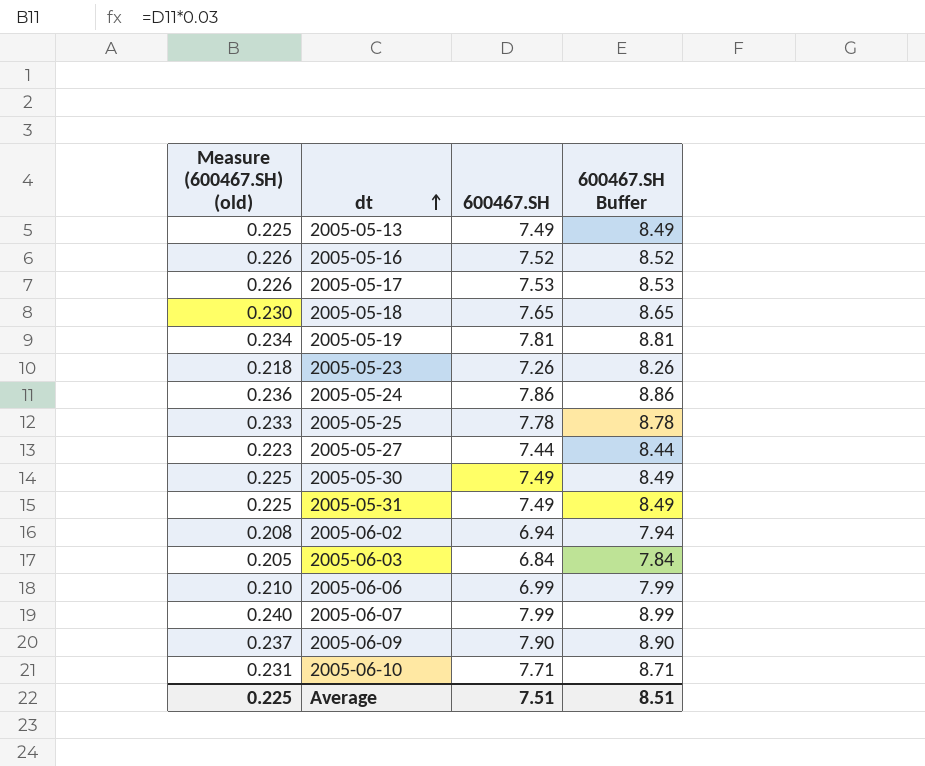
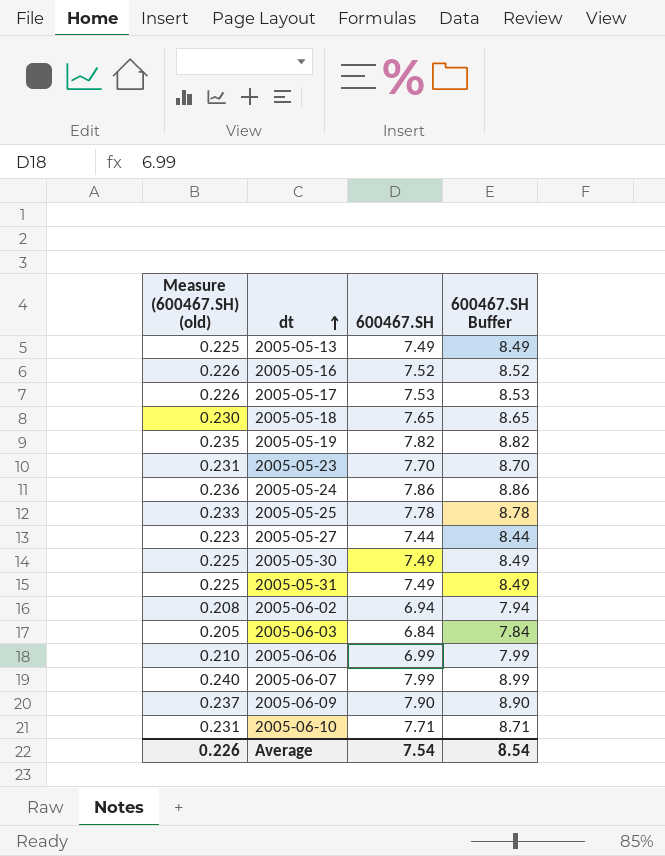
2005-05-19 | Measure (600467.SH) (old): 0.234 -> 0.235
2005-05-19 | 600467.SH: 7.81 -> 7.82
2005-05-19 | 600467.SH Buffer: 8.81 -> 8.82
2005-05-23 | Measure (600467.SH) (old): 0.218 -> 0.231
2005-05-23 | 600467.SH: 7.26 -> 7.70
2005-05-23 | 600467.SH Buffer: 8.26 -> 8.70
Average | Measure (600467.SH) (old): 0.225 -> 0.226
Average | 600467.SH: 7.51 -> 7.54
Average | 600467.SH Buffer: 8.51 -> 8.54

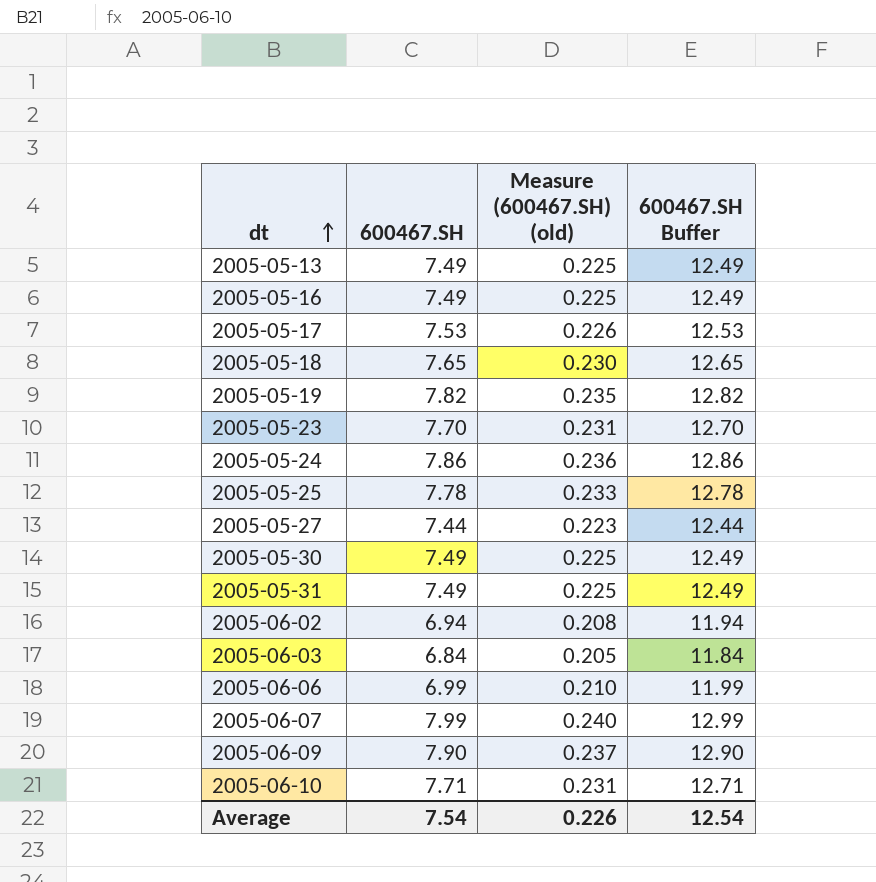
column Measure (600467.SH) (old) | position: 1 -> 3
column 600467.SH Buffer | formula: [600467.SH] + 1 -> [600467.SH] + 5
2005-05-16 | 600467.SH: 7.52 -> 7.49
2005-05-16 | Measure (600467.SH) (old): 0.226 -> 0.225
Average | 600467.SH Buffer: 8.54 -> 12.54

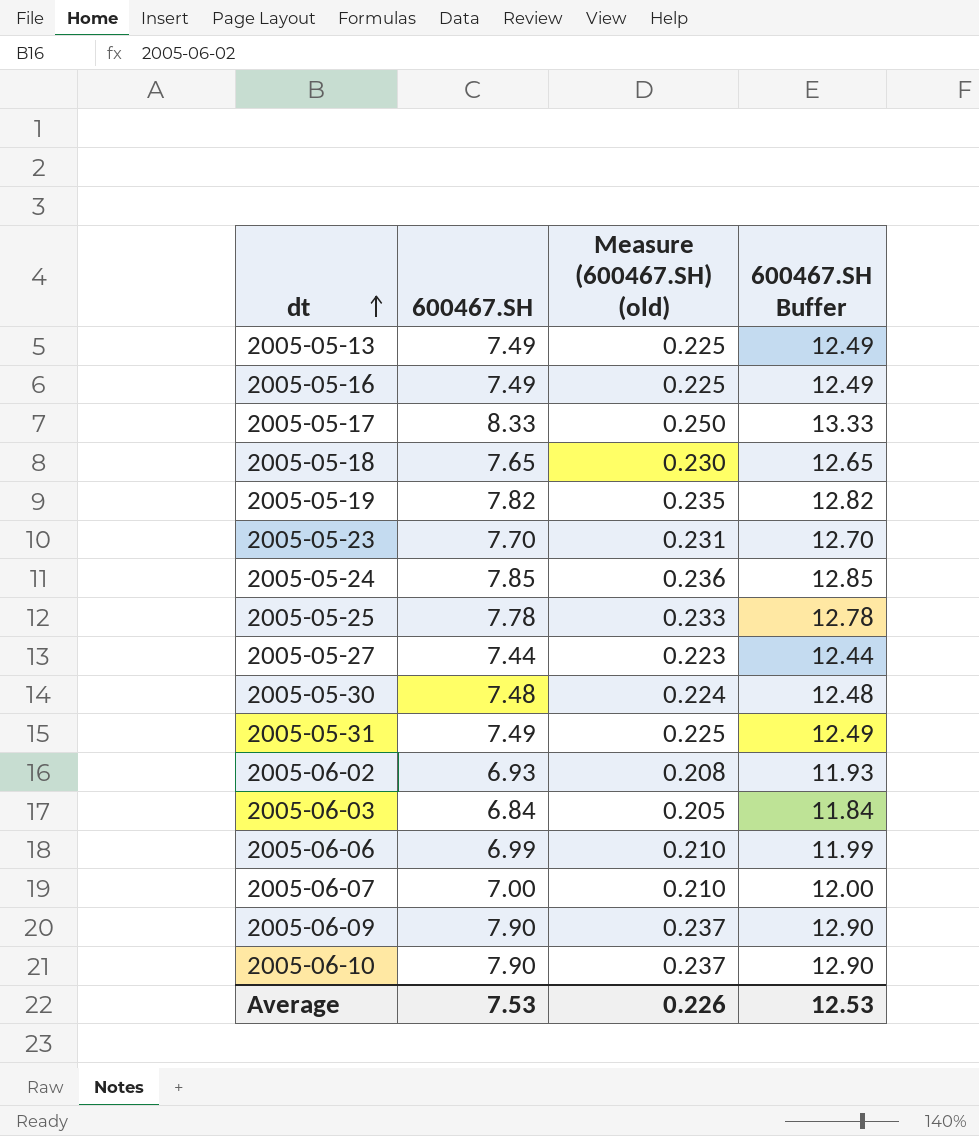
2005-05-17 | 600467.SH: 7.53 -> 8.33
2005-05-17 | Measure (600467.SH) (old): 0.226 -> 0.250
2005-05-17 | 600467.SH Buffer: 12.53 -> 13.33
2005-05-24 | 600467.SH: 7.86 -> 7.85
2005-05-24 | 600467.SH Buffer: 12.86 -> 12.85
2005-05-30 | 600467.SH: 7.49 -> 7.48
2005-05-30 | Measure (600467.SH) (old): 0.225 -> 0.224
2005-05-30 | 600467.SH Buffer: 12.49 -> 12.48
2005-06-02 | 600467.SH: 6.94 -> 6.93
2005-06-02 | 600467.SH Buffer: 11.94 -> 11.93
2005-06-07 | 600467.SH: 7.99 -> 7.00
2005-06-07 | Measure (600467.SH) (old): 0.240 -> 0.210
2005-06-07 | 600467.SH Buffer: 12.99 -> 12.00
2005-06-10 | 600467.SH: 7.71 -> 7.90
2005-06-10 | Measure (600467.SH) (old): 0.231 -> 0.237
2005-06-10 | 600467.SH Buffer: 12.71 -> 12.90
Average | 600467.SH: 7.54 -> 7.53
Average | 600467.SH Buffer: 12.54 -> 12.53

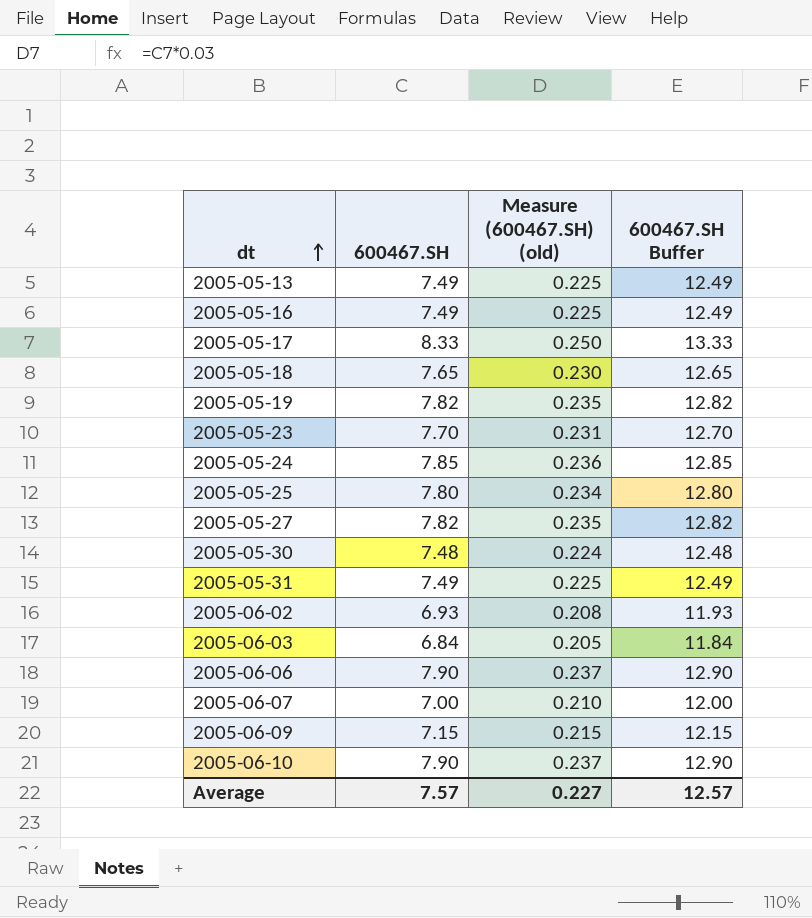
2005-05-25 | 600467.SH: 7.78 -> 7.80
2005-05-25 | Measure (600467.SH) (old): 0.233 -> 0.234
2005-05-25 | 600467.SH Buffer: 12.78 -> 12.80
2005-05-27 | 600467.SH: 7.44 -> 7.82
2005-05-27 | Measure (600467.SH) (old): 0.223 -> 0.235
2005-05-27 | 600467.SH Buffer: 12.44 -> 12.82
2005-06-06 | 600467.SH: 6.99 -> 7.90
2005-06-06 | Measure (600467.SH) (old): 0.210 -> 0.237
2005-06-06 | 600467.SH Buffer: 11.99 -> 12.90
2005-06-09 | 600467.SH: 7.90 -> 7.15
2005-06-09 | Measure (600467.SH) (old): 0.237 -> 0.215
2005-06-09 | 600467.SH Buffer: 12.90 -> 12.15
Average | 600467.SH: 7.53 -> 7.57
Average | Measure (600467.SH) (old): 0.226 -> 0.227
Average | 600467.SH Buffer: 12.53 -> 12.57

